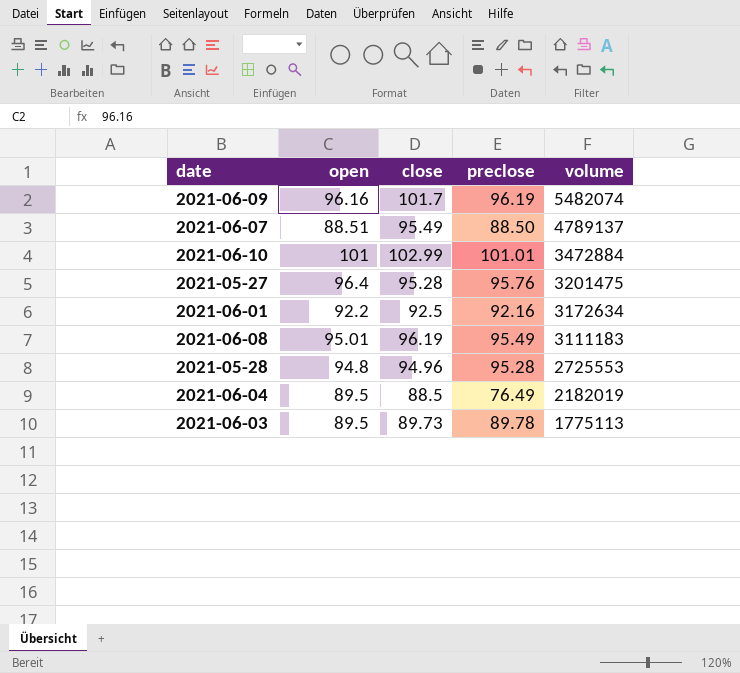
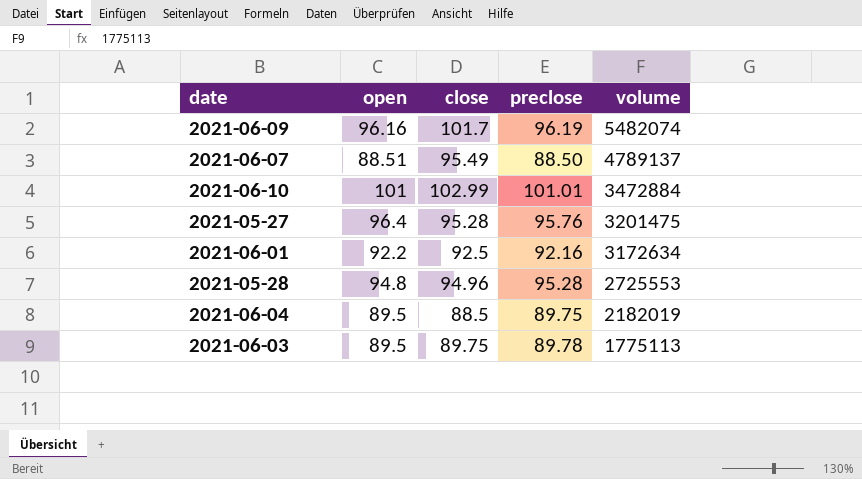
row 2021-06-08: 95.01 | 96.19 | 95.49 | 3111183 -> none
2021-06-04 | preclose: 76.49 -> 89.75
2021-06-03 | close: 89.73 -> 89.75

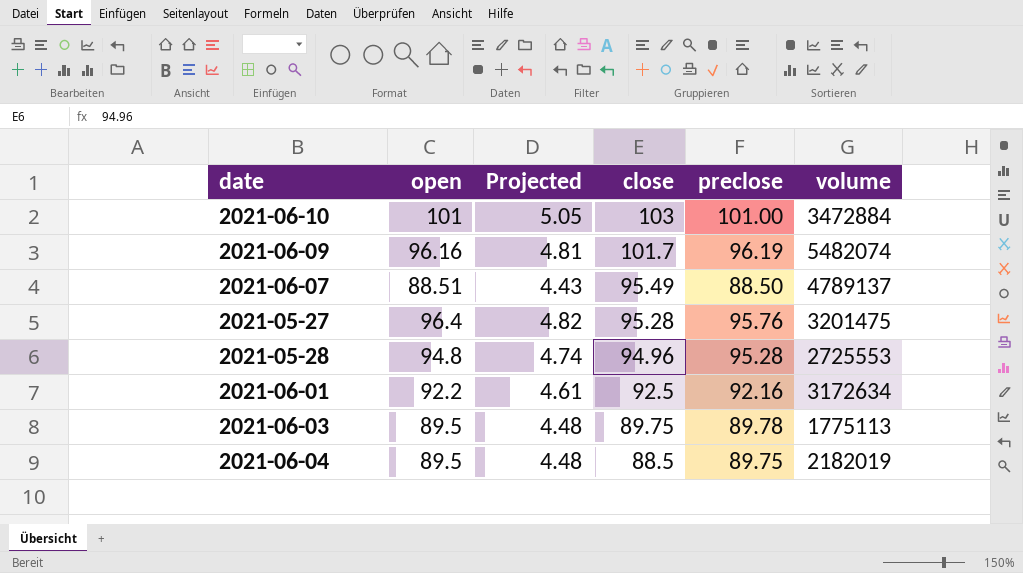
row order: volume descending -> close descending
column Projected | formula: none -> [open] * 0.05
2021-06-10 | close: 102.99 -> 103
2021-06-10 | preclose: 101.01 -> 101.00

